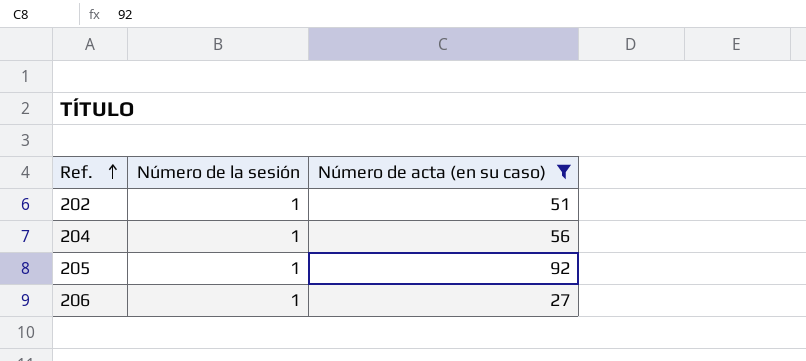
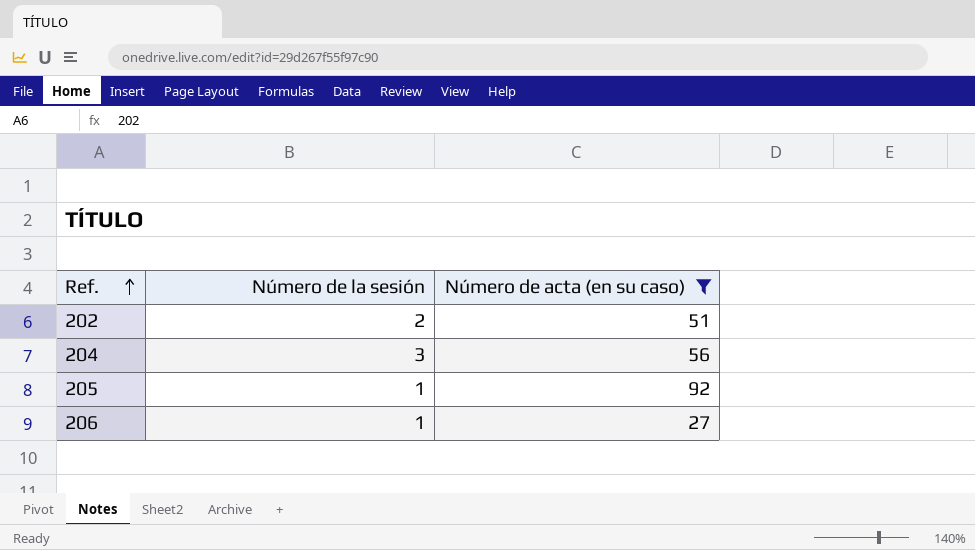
202 | Número de la sesión: 1 -> 2
204 | Número de la sesión: 1 -> 3

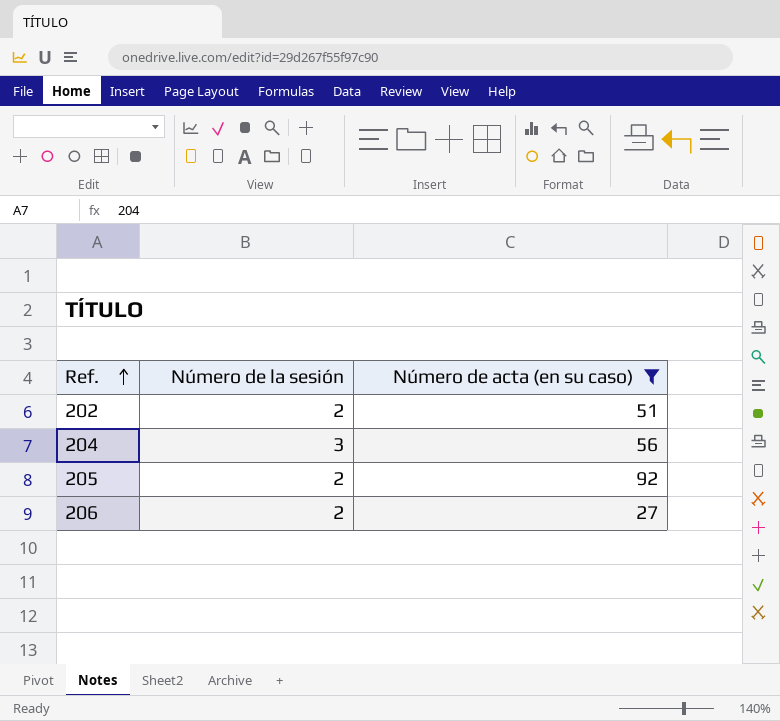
205 | Número de la sesión: 1 -> 2
206 | Número de la sesión: 1 -> 2

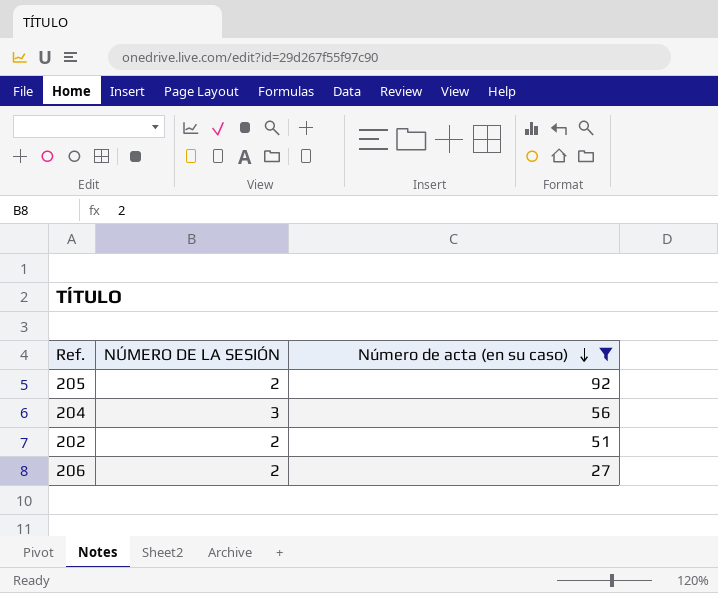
row order: Ref. ascending -> Número de acta (en su caso) descending
column name: Número de la sesión -> NÚMERO DE LA SESIÓN

